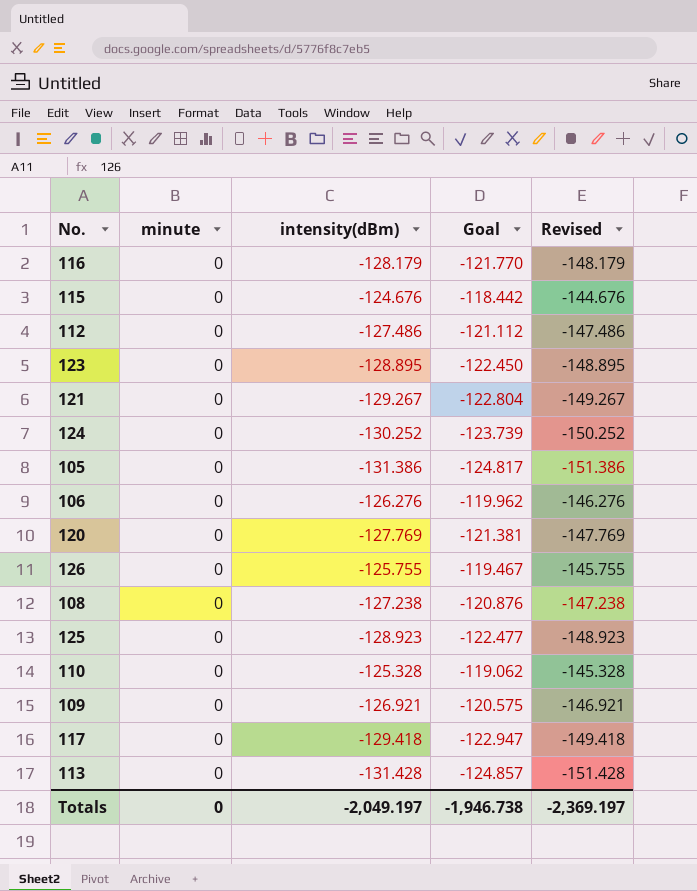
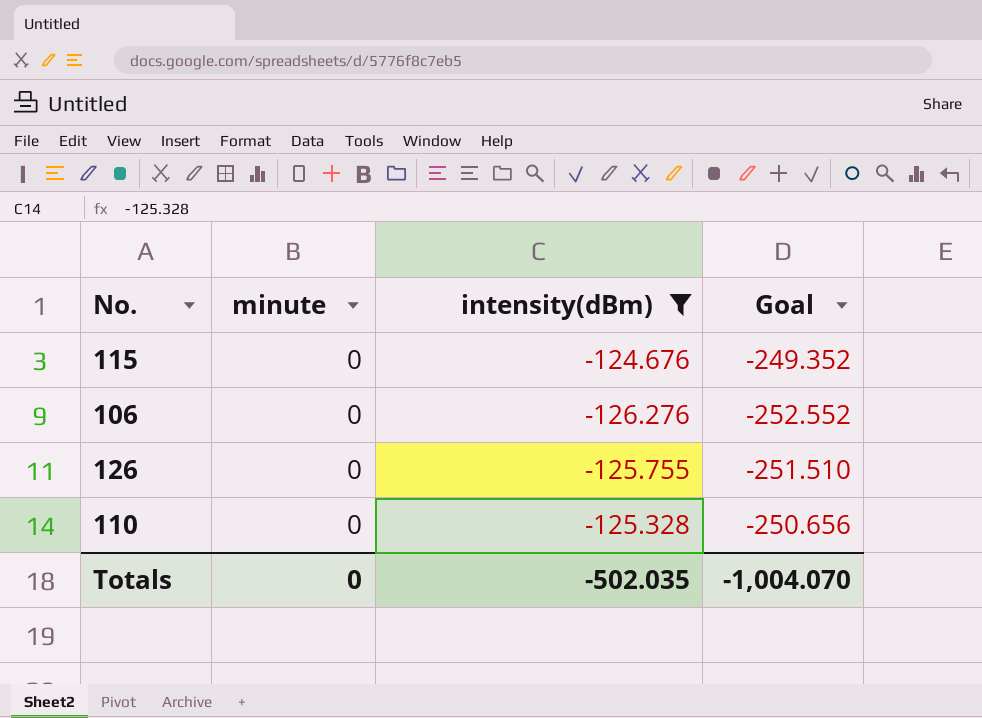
filter: none -> intensity(dBm) >= -126.276
column Revised | formula: [intensity(dBm)] - 20 -> none
column Goal | formula: [intensity(dBm)] * 0.95 -> [intensity(dBm)] * 2
Totals | intensity(dBm): -2,049.197 -> -502.035
Totals | Goal: -1,946.738 -> -1,004.070

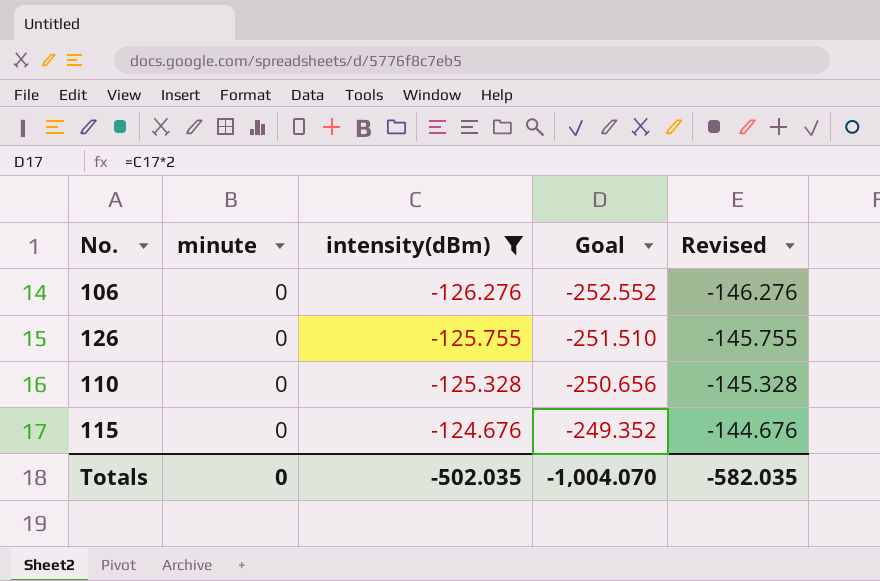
row order: none -> intensity(dBm) ascending
column Revised | formula: none -> [intensity(dBm)] - 20

